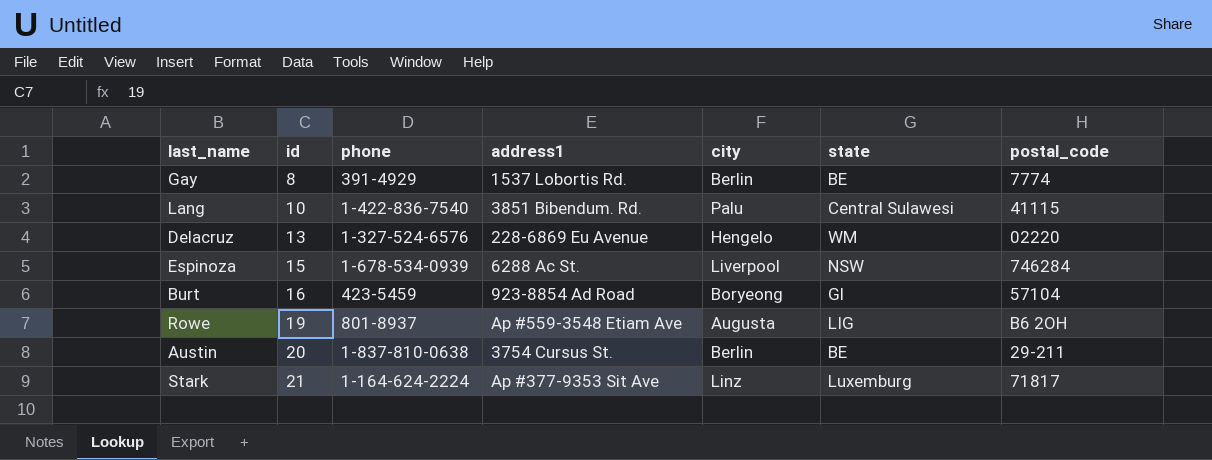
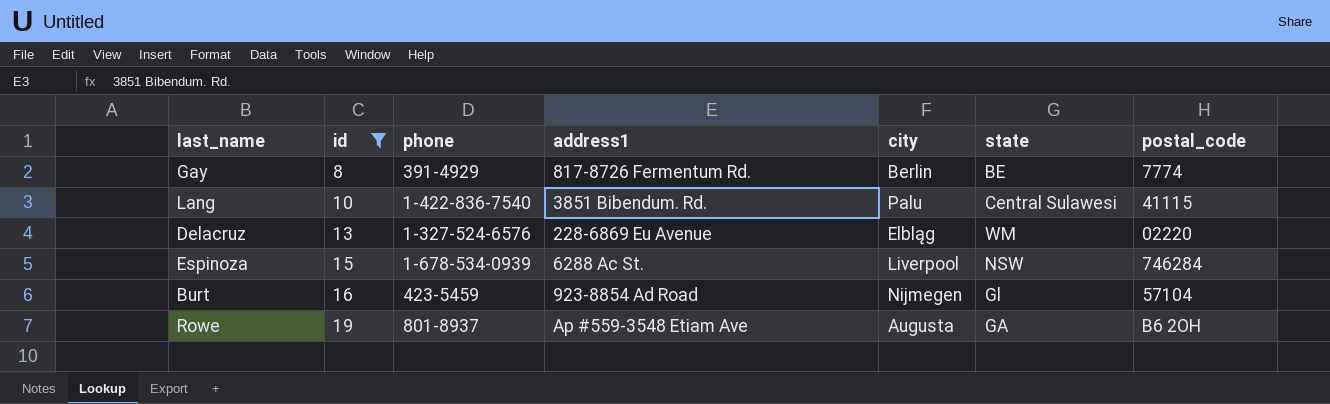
filter: none -> id <= 19
Gay | address1: 1537 Lobortis Rd. -> 817-8726 Fermentum Rd.
Delacruz | city: Hengelo -> Elbląg
Burt | city: Boryeong -> Nijmegen
Rowe | state: LIG -> GA

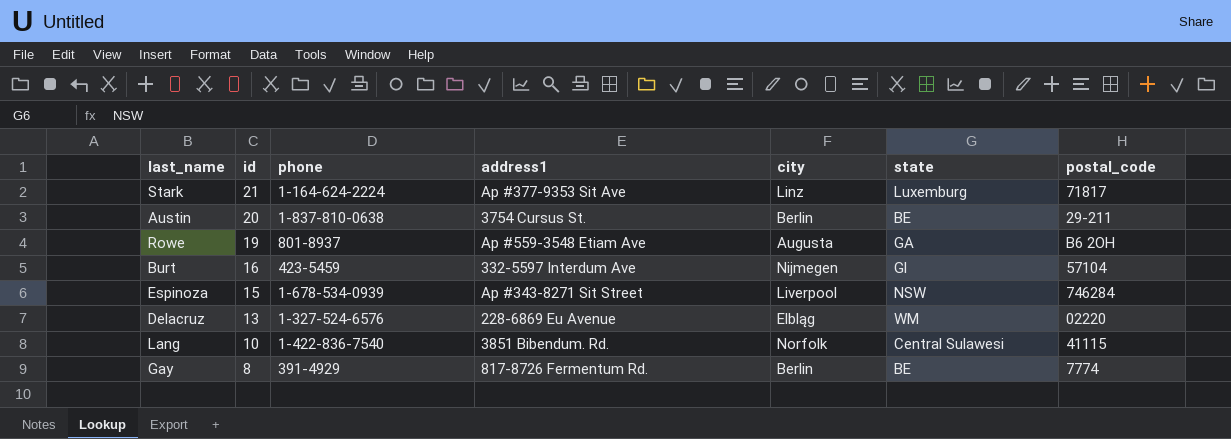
filter: id <= 19 -> none
row order: id ascending -> id descending
Burt | address1: 923-8854 Ad Road -> 332-5597 Interdum Ave
Espinoza | address1: 6288 Ac St. -> Ap #343-8271 Sit Street
Lang | city: Palu -> Norfolk

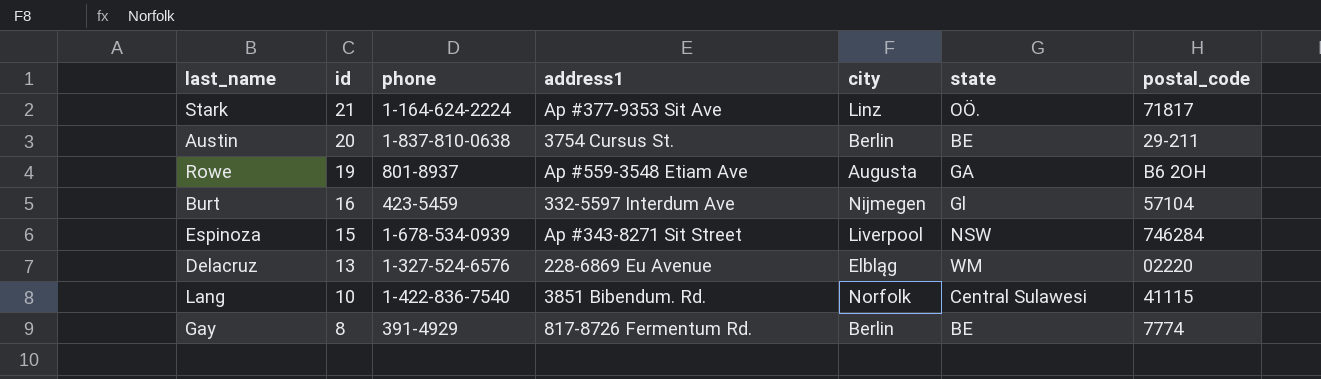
Stark | state: Luxemburg -> OÖ.

